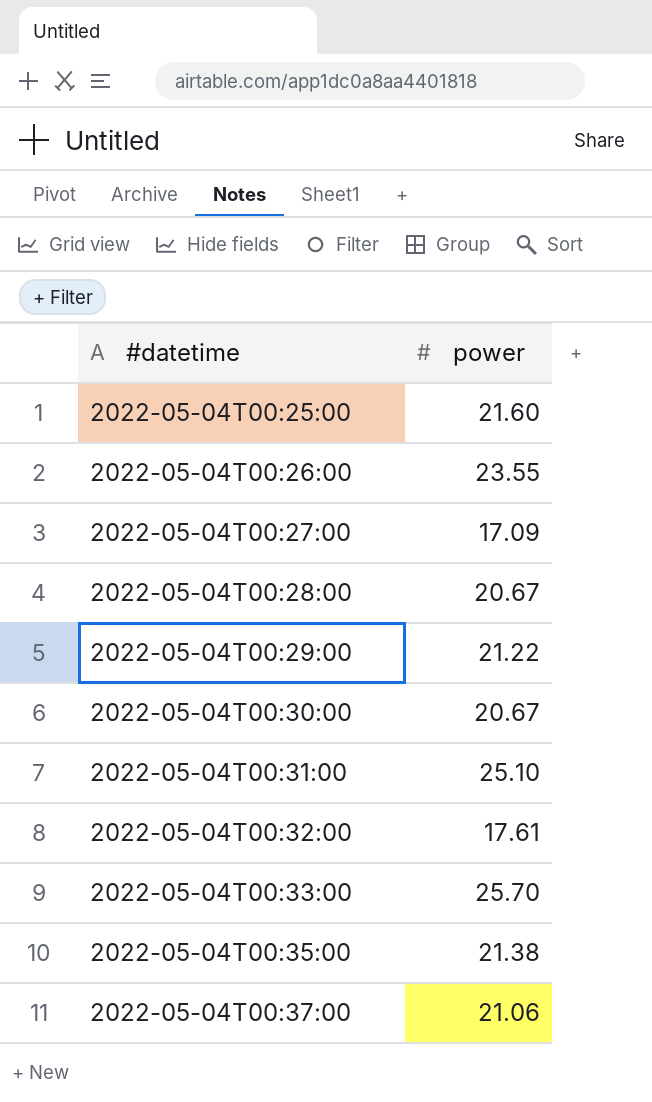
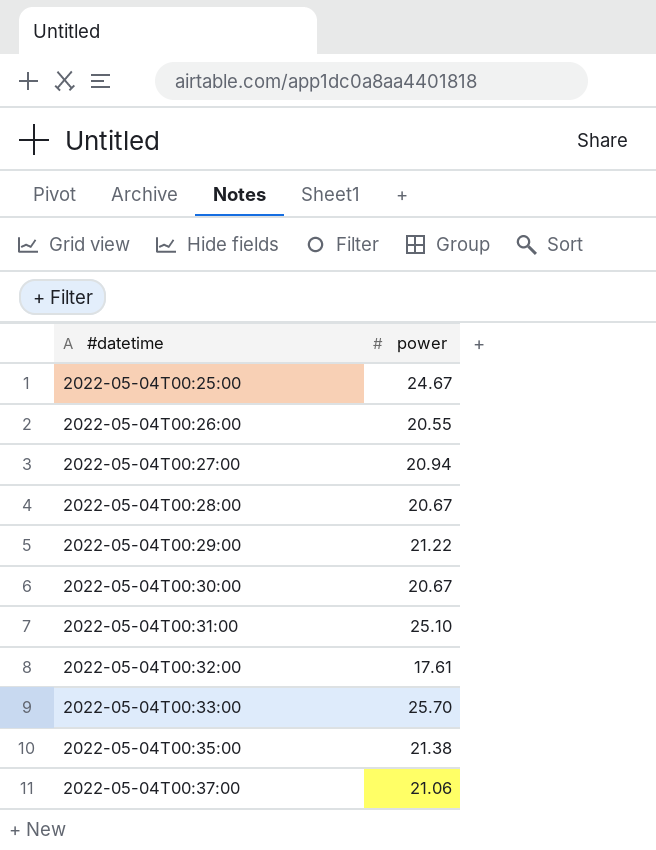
2022-05-04T00:25:00 | power: 21.60 -> 24.67
2022-05-04T00:26:00 | power: 23.55 -> 20.55
2022-05-04T00:27:00 | power: 17.09 -> 20.94

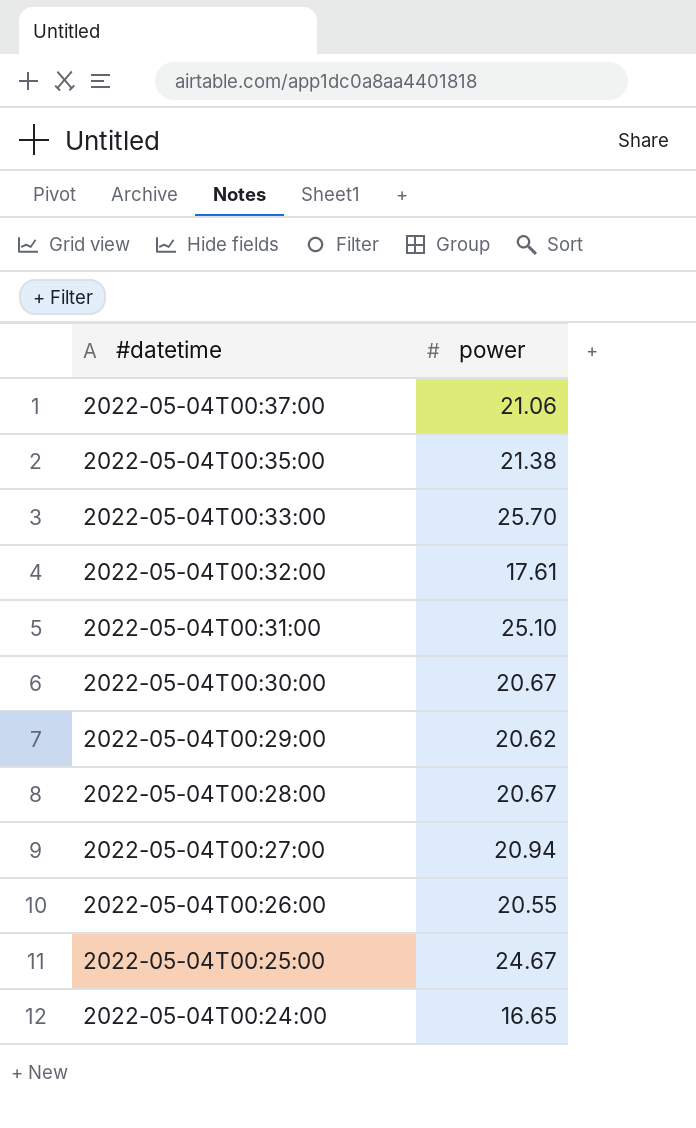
row order: #datetime ascending -> #datetime descending
2022-05-04T00:29:00 | power: 21.22 -> 20.62
row 2022-05-04T00:24:00: none -> 16.65

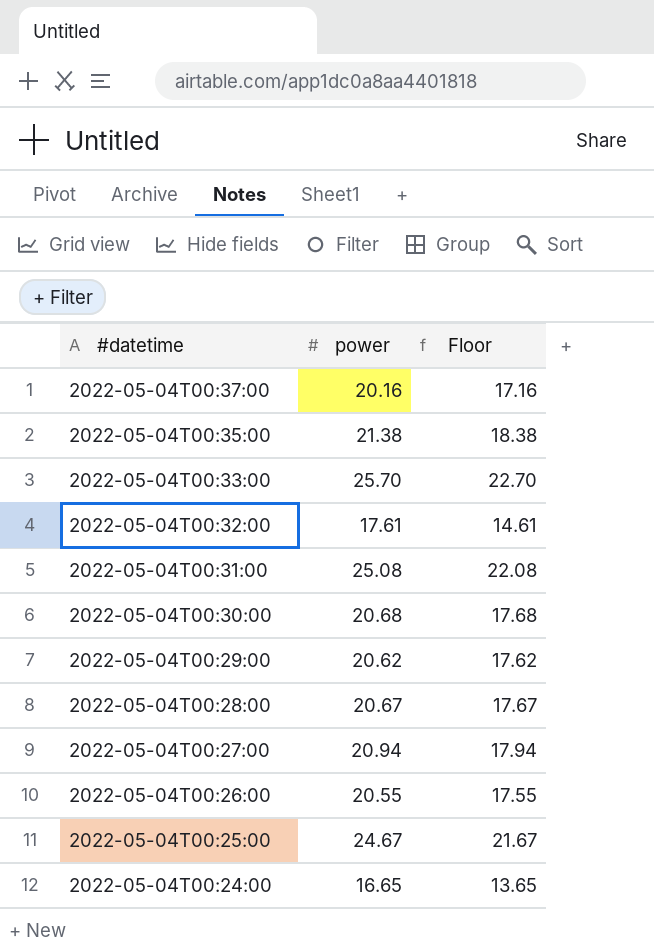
column Floor | formula: none -> [power] - 3
2022-05-04T00:37:00 | power: 21.06 -> 20.16
2022-05-04T00:31:00 | power: 25.10 -> 25.08
2022-05-04T00:30:00 | power: 20.67 -> 20.68

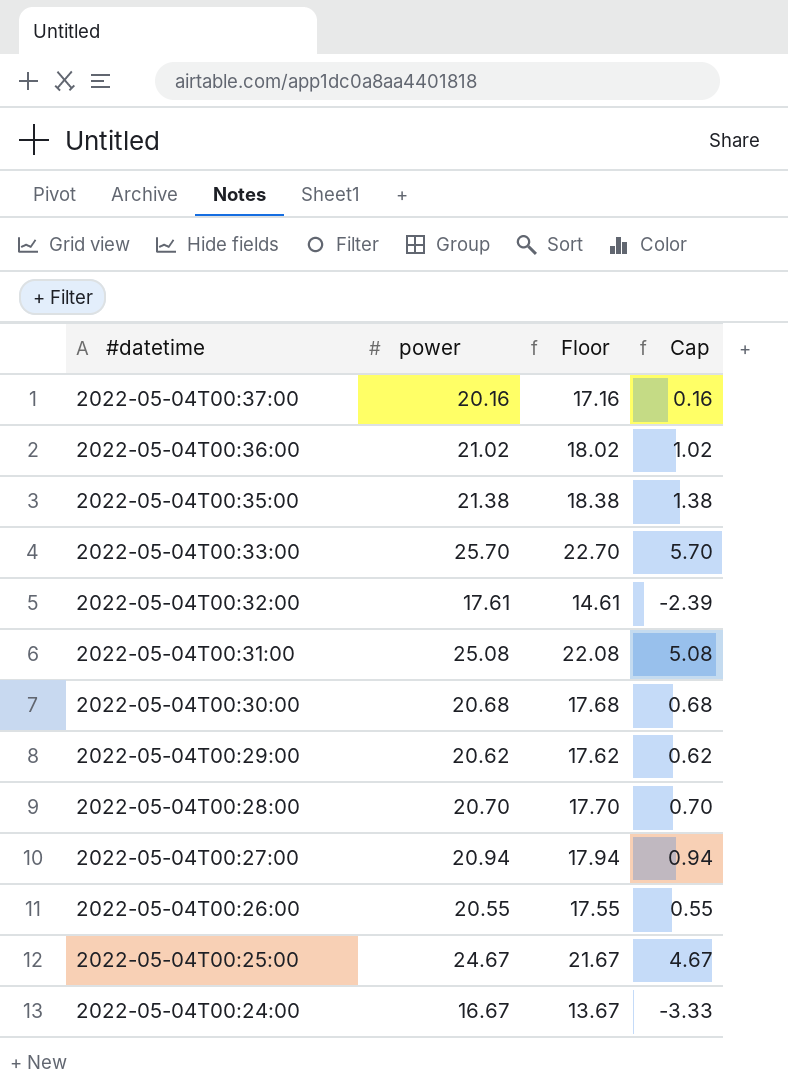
column Cap | formula: none -> [power] - 20
row 2022-05-04T00:36:00: none -> 21.02 | 18.02 | 1.02
2022-05-04T00:28:00 | power: 20.67 -> 20.70
2022-05-04T00:28:00 | Floor: 17.67 -> 17.70
2022-05-04T00:24:00 | power: 16.65 -> 16.67
2022-05-04T00:24:00 | Floor: 13.65 -> 13.67

